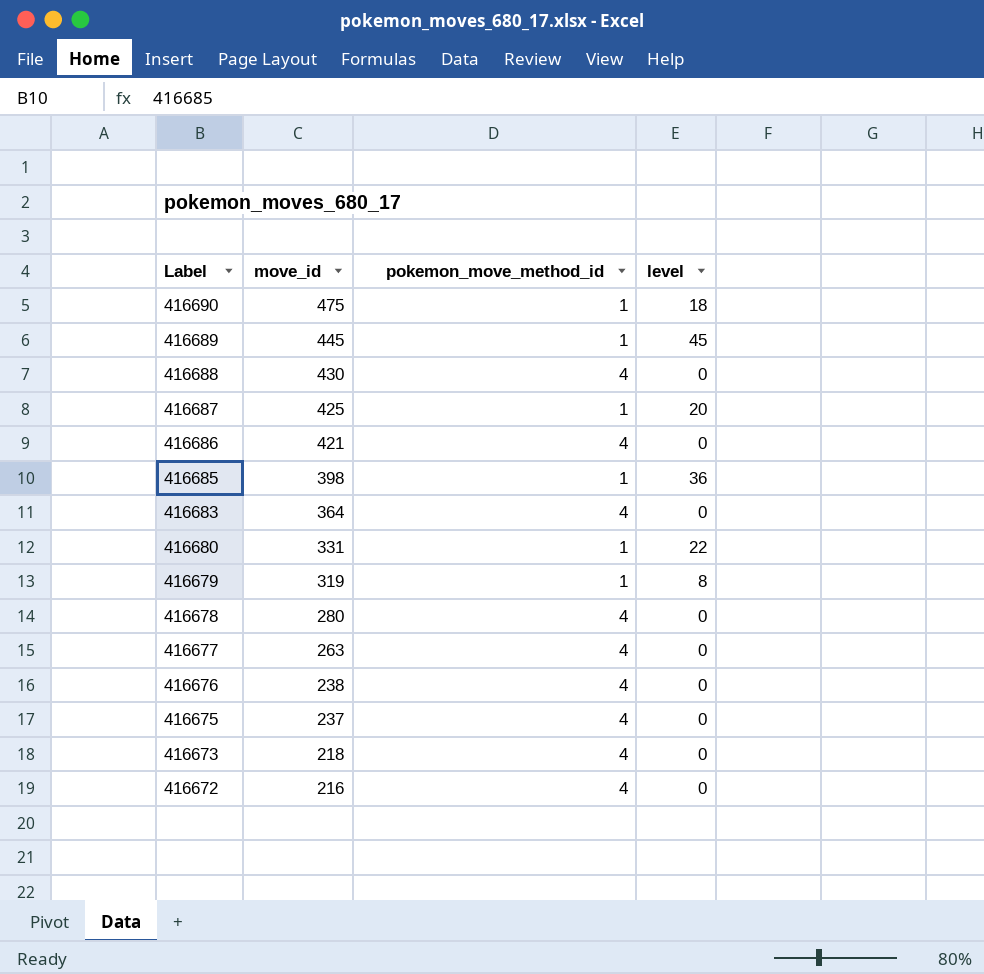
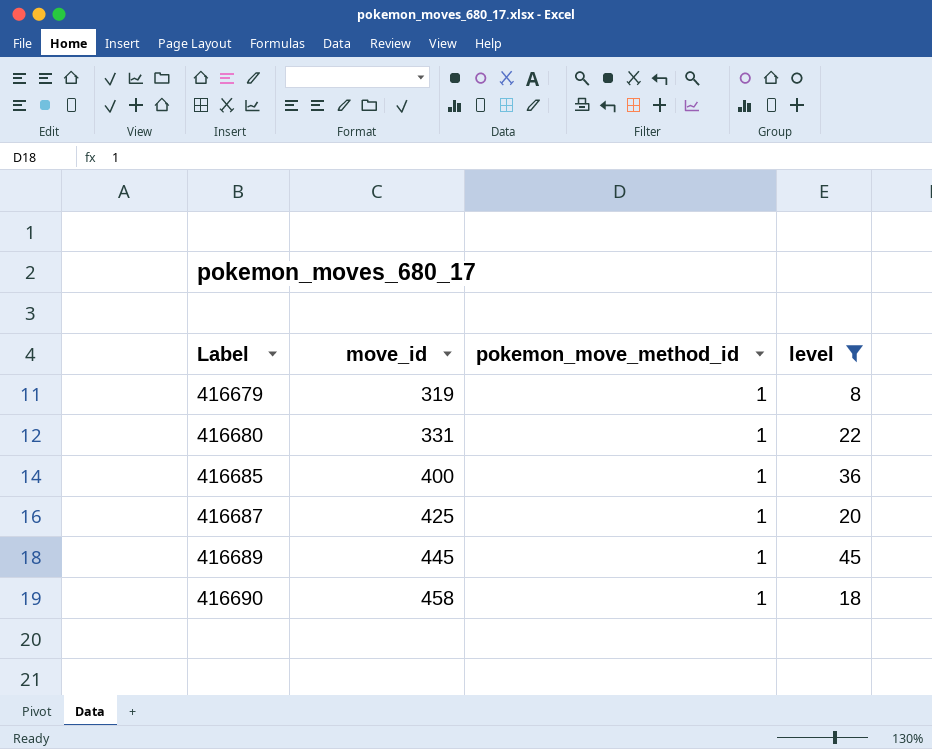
filter: none -> level != 0
row order: Label descending -> Label ascending
416685 | move_id: 398 -> 400
416690 | move_id: 475 -> 458

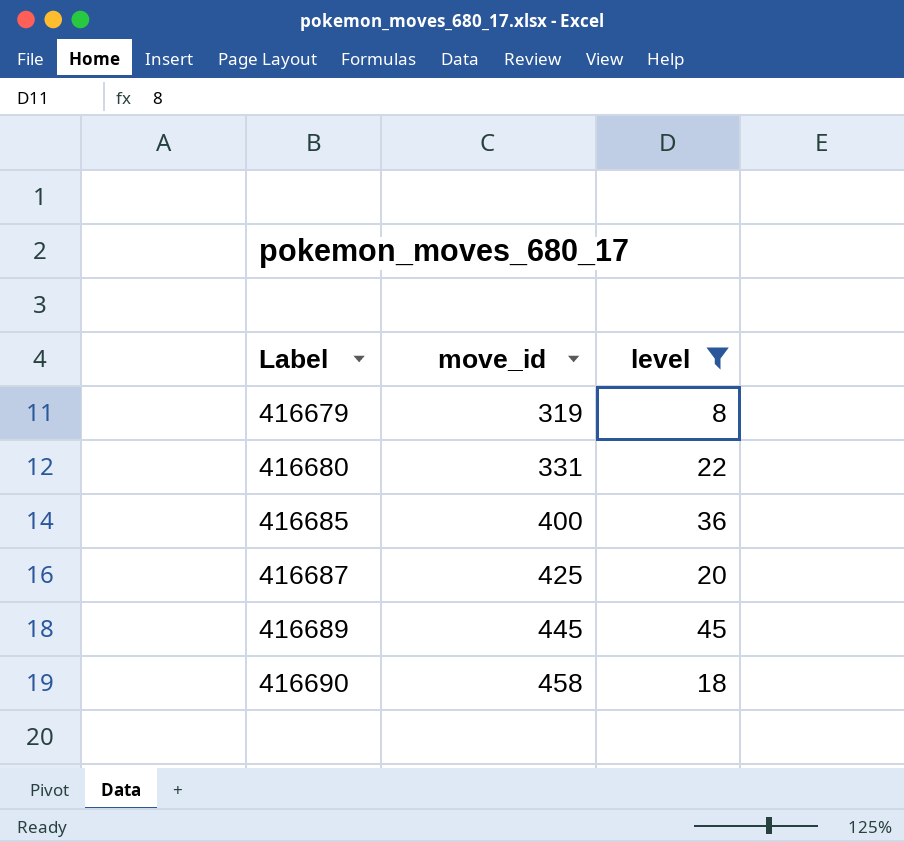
column pokemon_move_method_id | position: 3 -> none

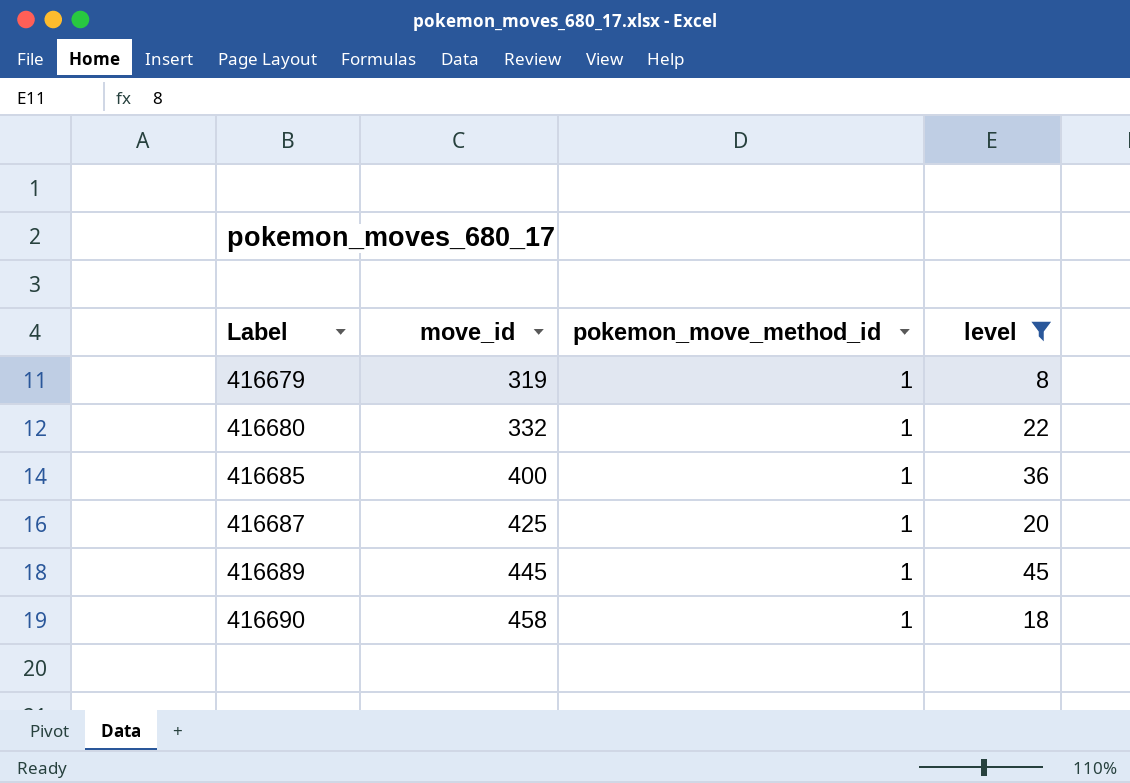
column pokemon_move_method_id | position: none -> 3
416680 | move_id: 331 -> 332

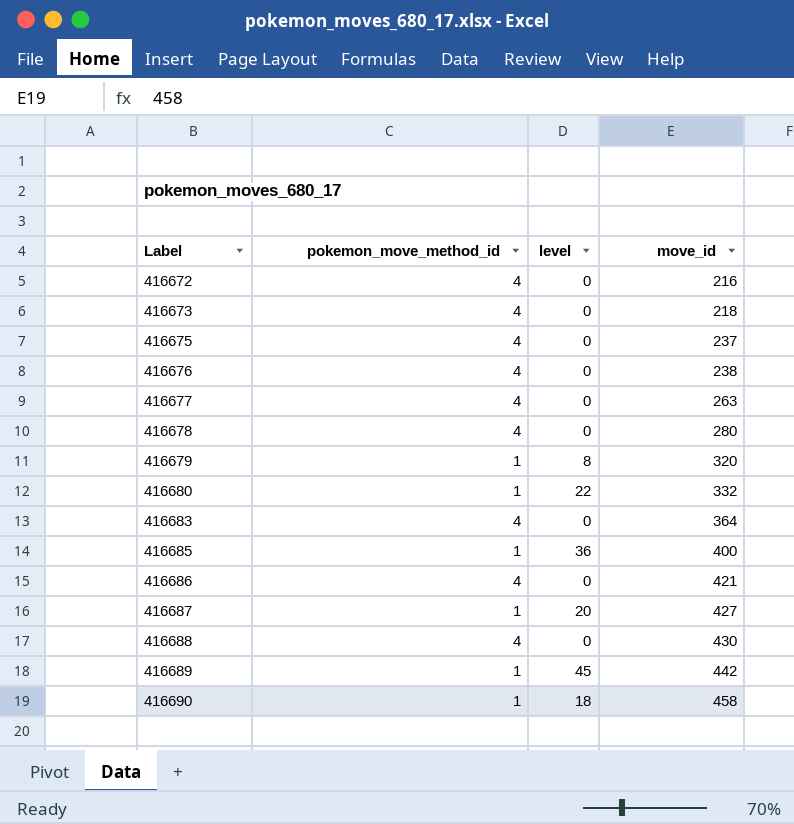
filter: level != 0 -> none
column move_id | position: 2 -> 4
416679 | move_id: 319 -> 320
416687 | move_id: 425 -> 427
416689 | move_id: 445 -> 442

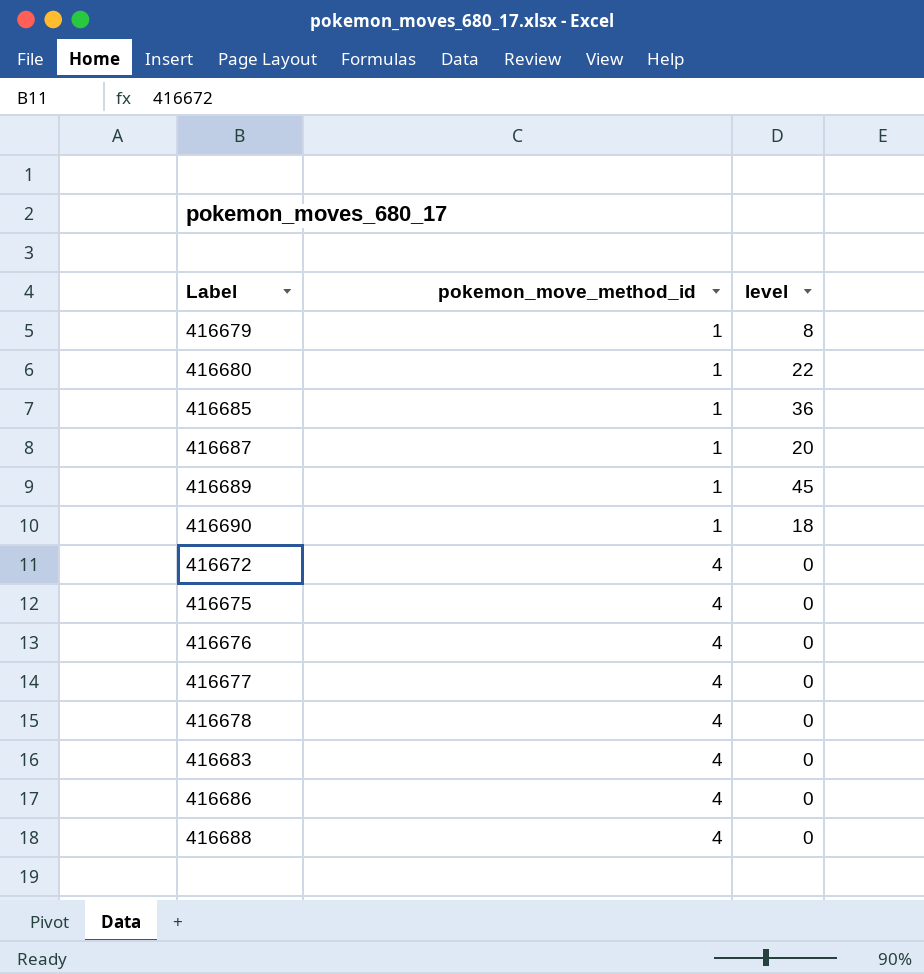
row order: Label ascending -> pokemon_move_method_id ascending
column move_id | position: 4 -> none
row 416673: 4 | 0 | 218 -> none

